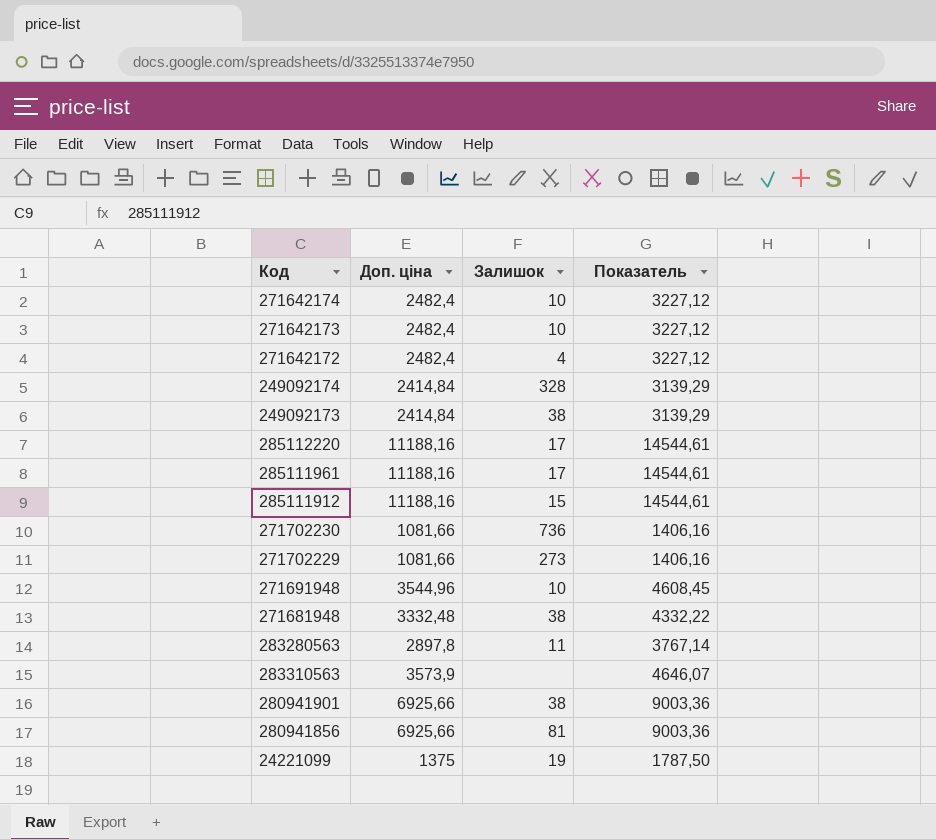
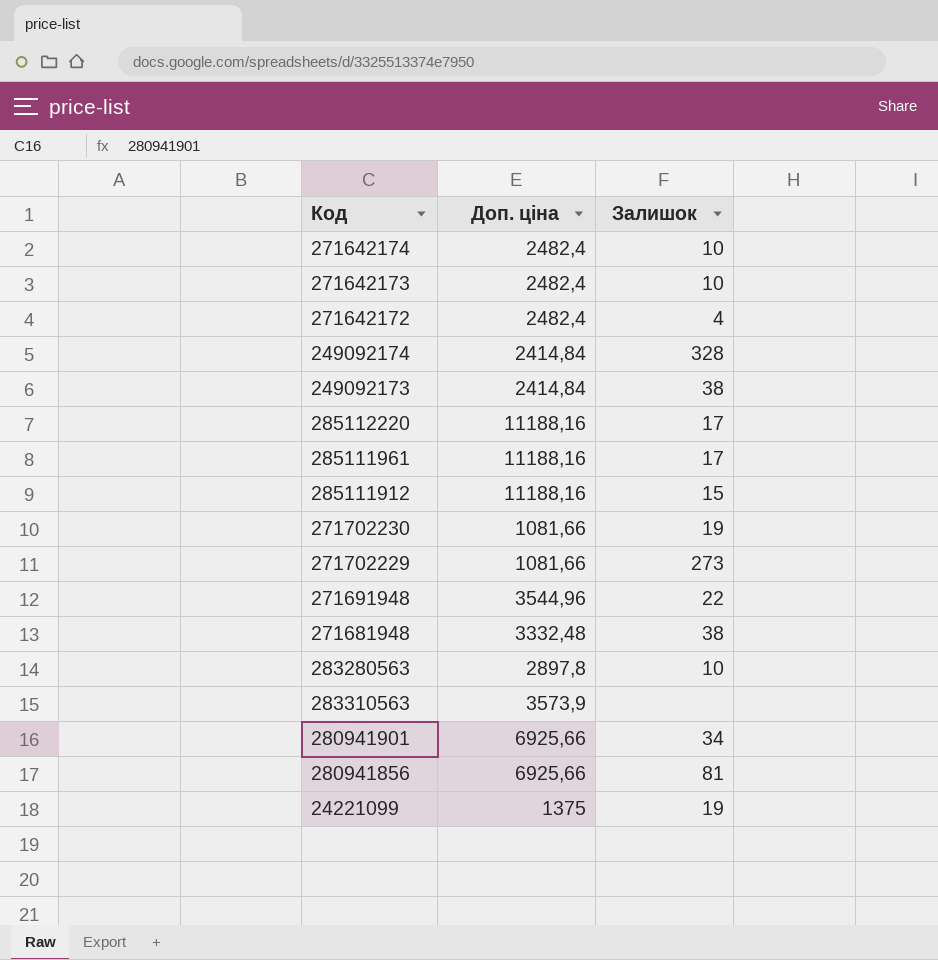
column Показатель | formula: [Доп. ціна] * 1,3 -> none
271702230 | Залишок: 736 -> 19
271691948 | Залишок: 10 -> 22
283280563 | Залишок: 11 -> 10
280941901 | Залишок: 38 -> 34

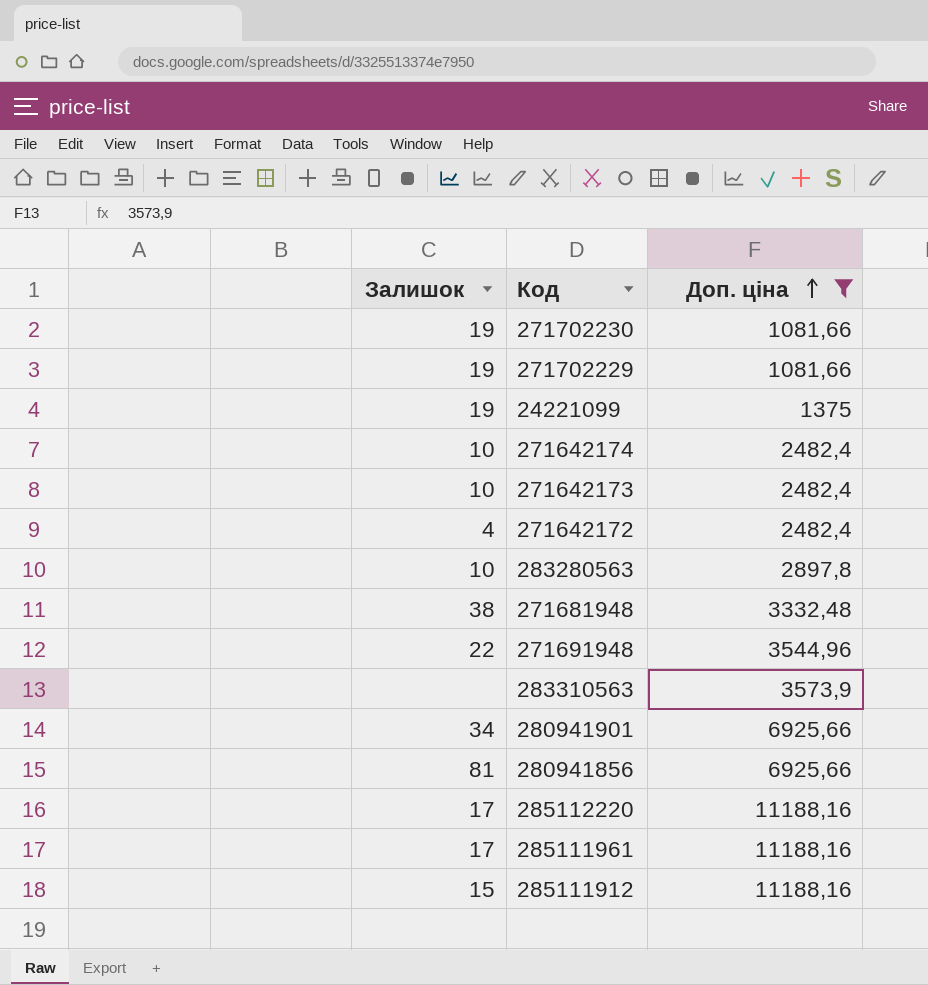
filter: none -> Доп. ціна != 2414,84
row order: none -> Доп. ціна ascending
column Залишок | position: 3 -> 1
271702229 | Залишок: 273 -> 19

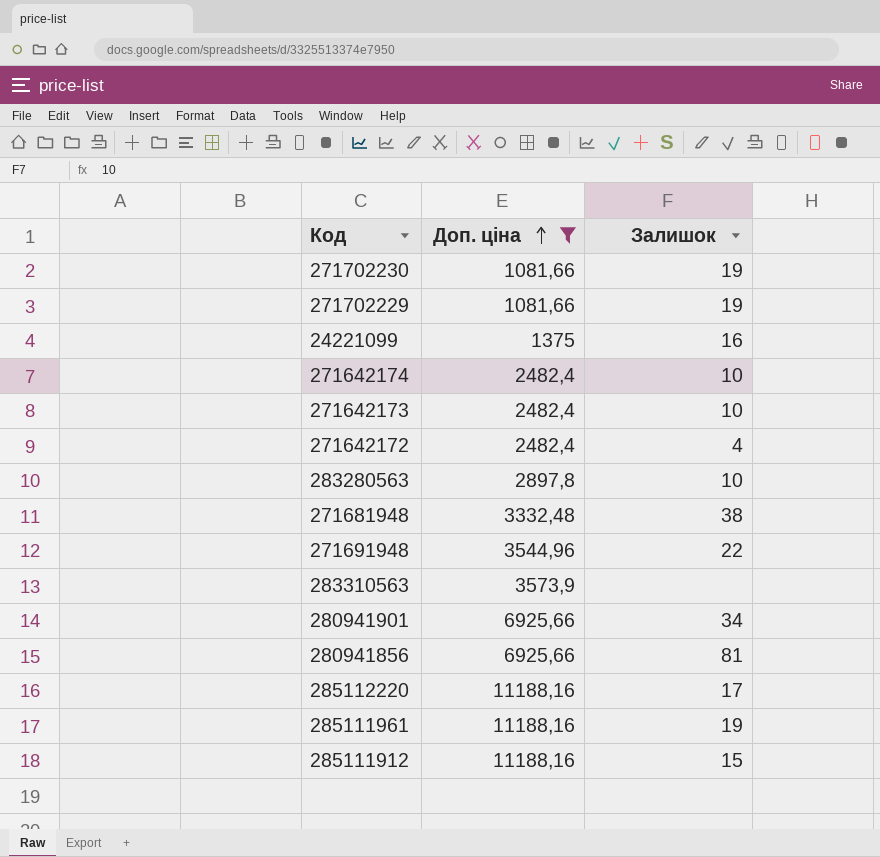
column Залишок | position: 1 -> 3
24221099 | Залишок: 19 -> 16
285111961 | Залишок: 17 -> 19

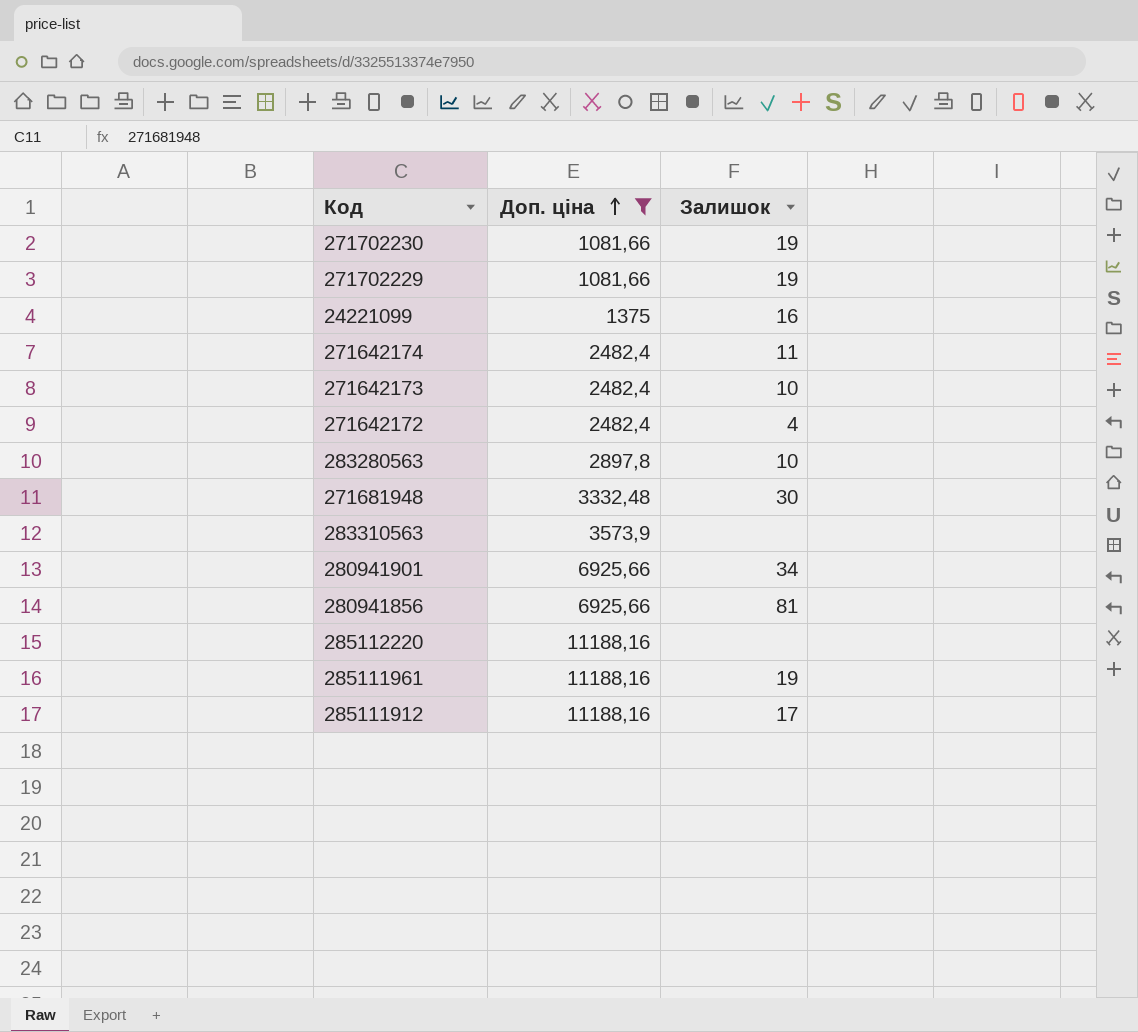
row 271691948: 3544,96 | 22 -> none
271642174 | Залишок: 10 -> 11
271681948 | Залишок: 38 -> 30
285112220 | Залишок: 17 -> none
285111912 | Залишок: 15 -> 17

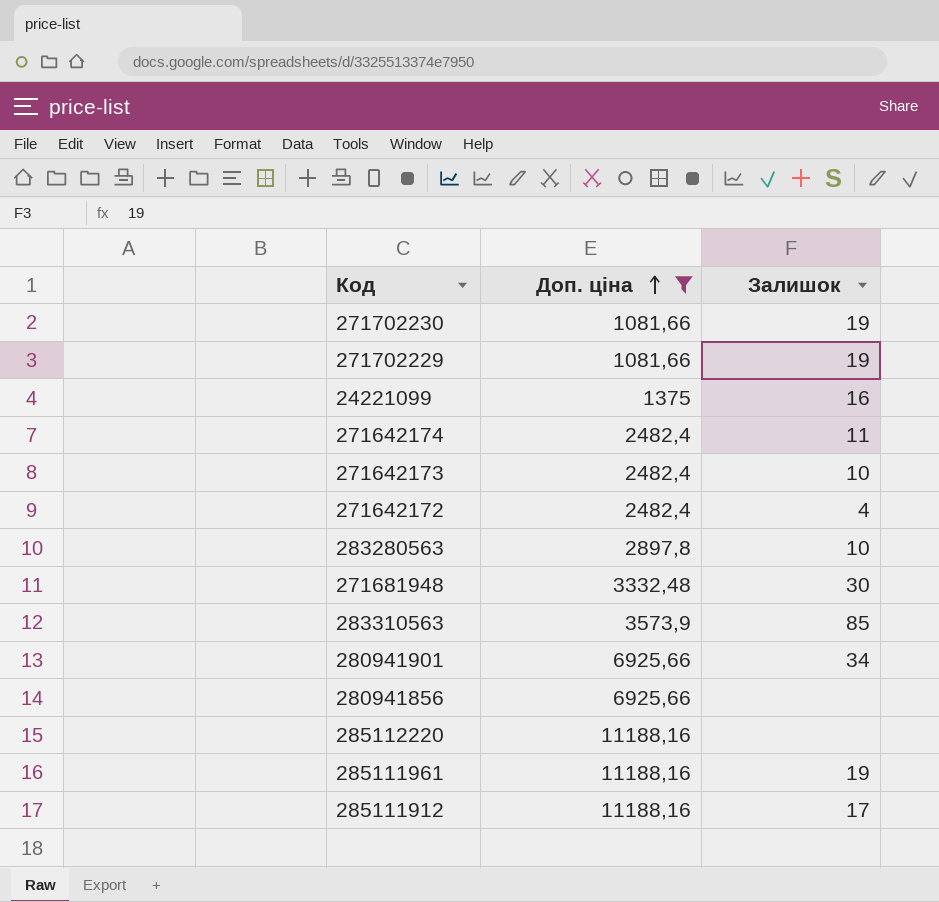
283310563 | Залишок: none -> 85
280941856 | Залишок: 81 -> none

